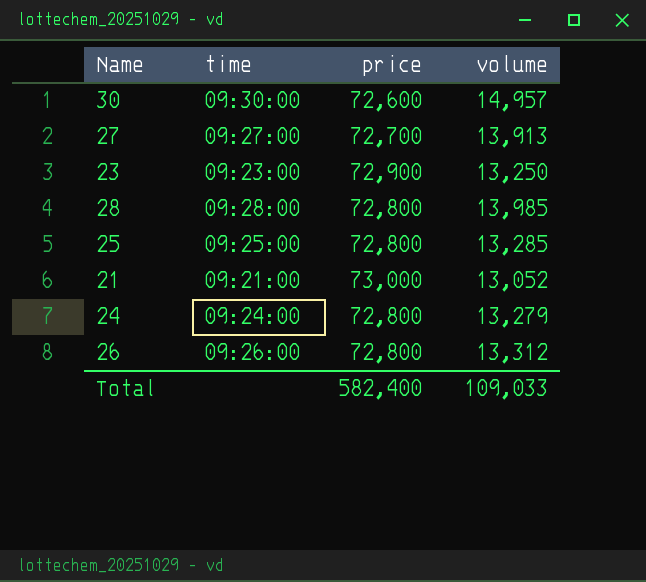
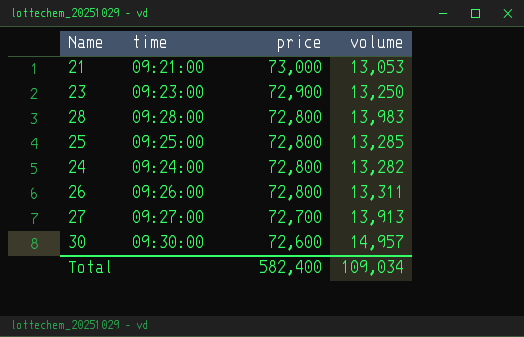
row order: none -> price descending
21 | volume: 13,052 -> 13,053
28 | volume: 13,985 -> 13,983
24 | volume: 13,279 -> 13,282
26 | volume: 13,312 -> 13,311
Total | volume: 109,033 -> 109,034

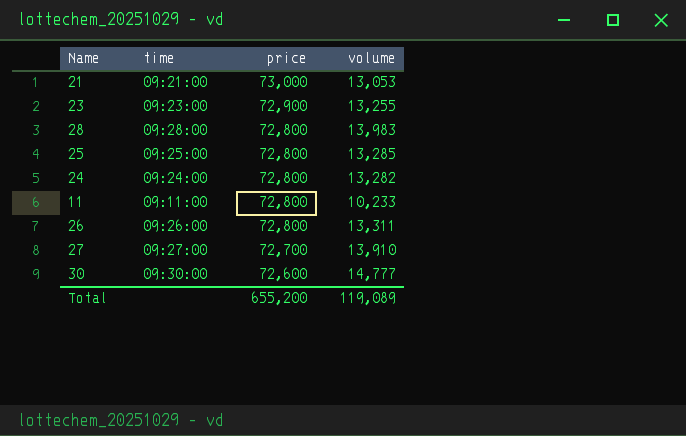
23 | volume: 13,250 -> 13,255
row 11: none -> 09:11:00 | 72,800 | 10,233
27 | volume: 13,913 -> 13,910
30 | volume: 14,957 -> 14,777
Total | price: 582,400 -> 655,200
Total | volume: 109,034 -> 119,089

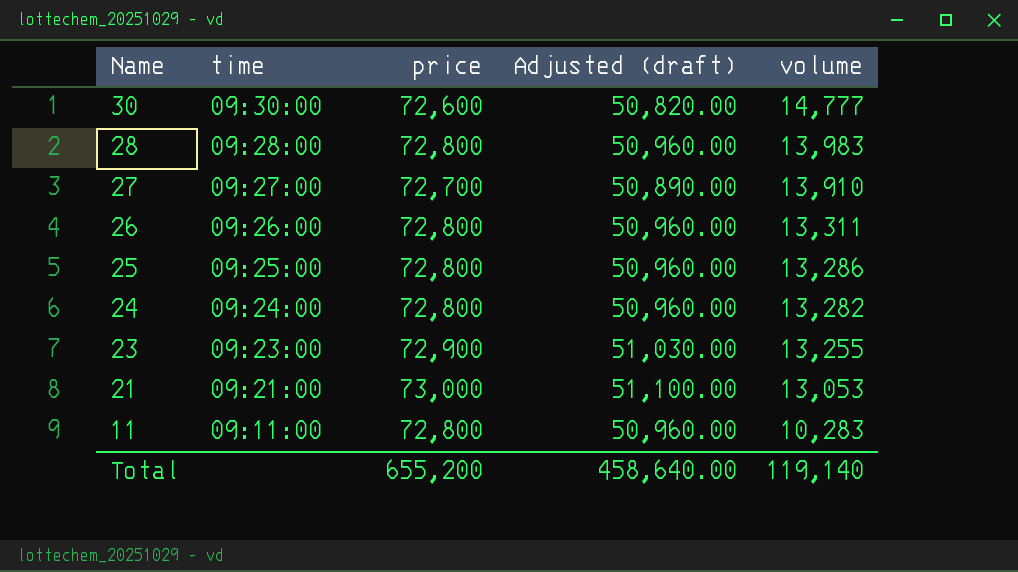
row order: price descending -> Name descending
column Adjusted (draft) | formula: none -> [price] * 0.7
25 | volume: 13,285 -> 13,286
11 | volume: 10,233 -> 10,283
Total | volume: 119,089 -> 119,140

